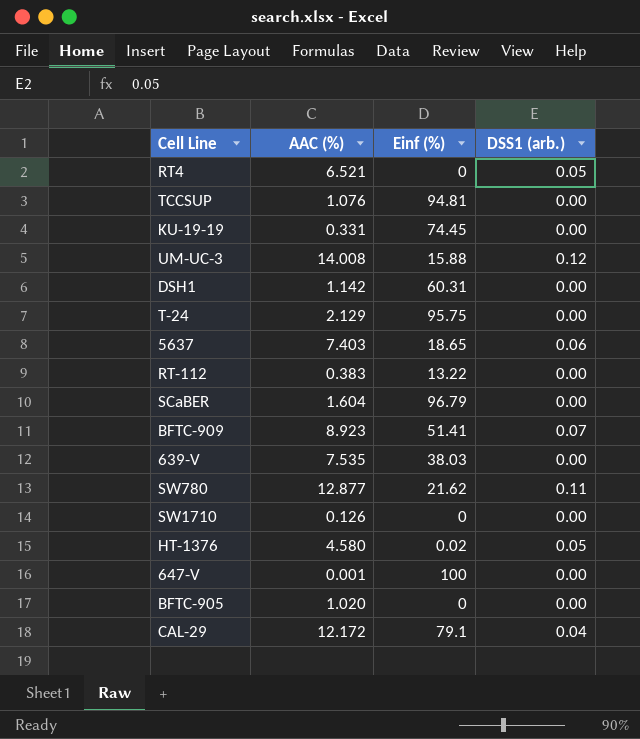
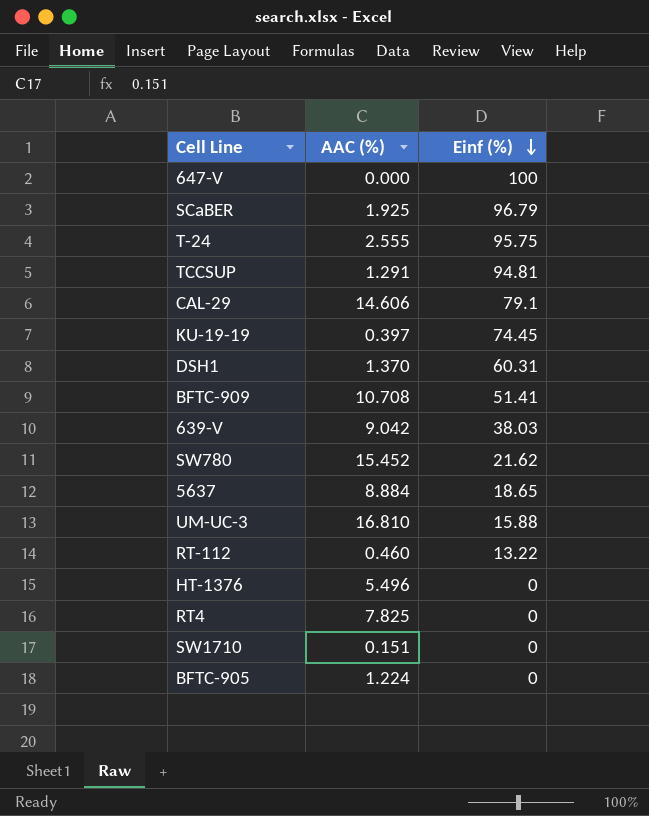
row order: none -> Einf (%) descending
column DSS1 (arb.) | position: 4 -> none
647-V | AAC (%): 0.001 -> 0.000
SCaBER | AAC (%): 1.604 -> 1.925
T-24 | AAC (%): 2.129 -> 2.555
TCCSUP | AAC (%): 1.076 -> 1.291
CAL-29 | AAC (%): 12.172 -> 14.606
KU-19-19 | AAC (%): 0.331 -> 0.397
DSH1 | AAC (%): 1.142 -> 1.370
BFTC-909 | AAC (%): 8.923 -> 10.708
639-V | AAC (%): 7.535 -> 9.042
SW780 | AAC (%): 12.877 -> 15.452
5637 | AAC (%): 7.403 -> 8.884
UM-UC-3 | AAC (%): 14.008 -> 16.810
RT-112 | AAC (%): 0.383 -> 0.460
HT-1376 | AAC (%): 4.580 -> 5.496
HT-1376 | Einf (%): 0.02 -> 0
RT4 | AAC (%): 6.521 -> 7.825
SW1710 | AAC (%): 0.126 -> 0.151
BFTC-905 | AAC (%): 1.020 -> 1.224

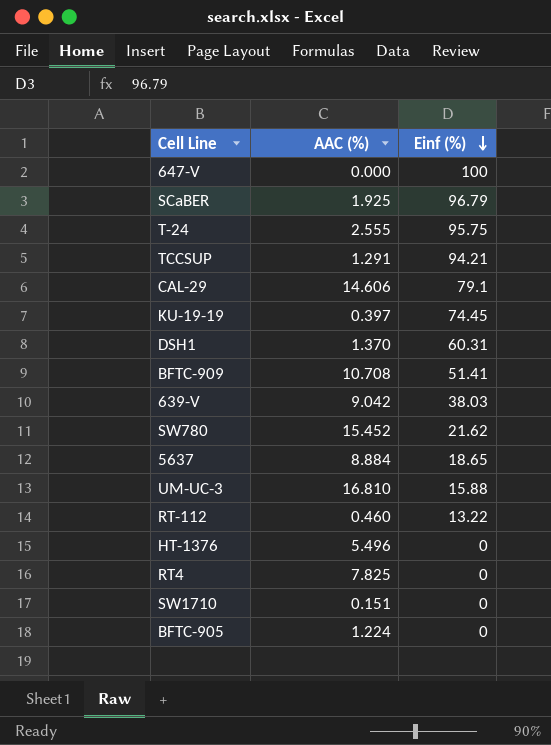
TCCSUP | Einf (%): 94.81 -> 94.21

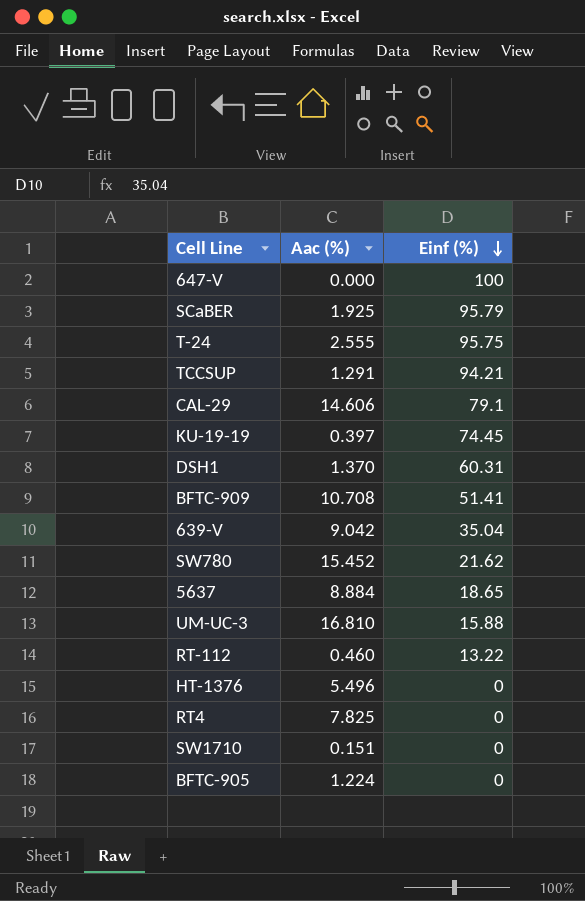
column name: AAC (%) -> Aac (%)
SCaBER | Einf (%): 96.79 -> 95.79
639-V | Einf (%): 38.03 -> 35.04

